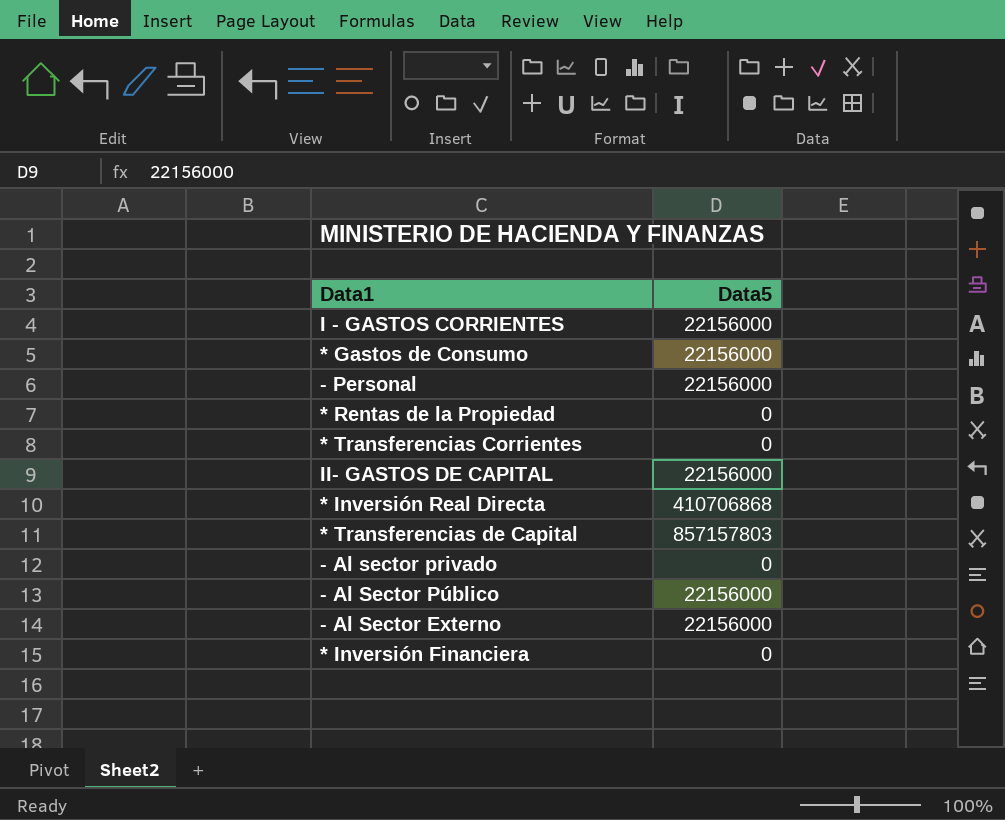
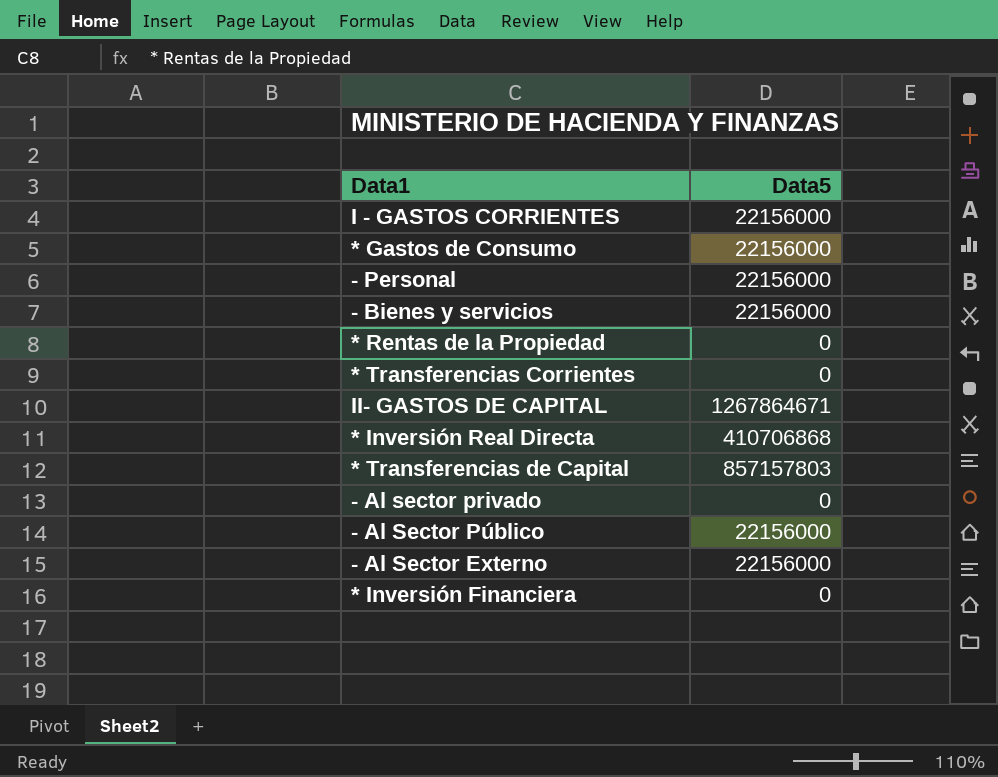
row - Bienes y servicios: none -> 22156000
II- GASTOS DE CAPITAL | Data5: 22156000 -> 1267864671

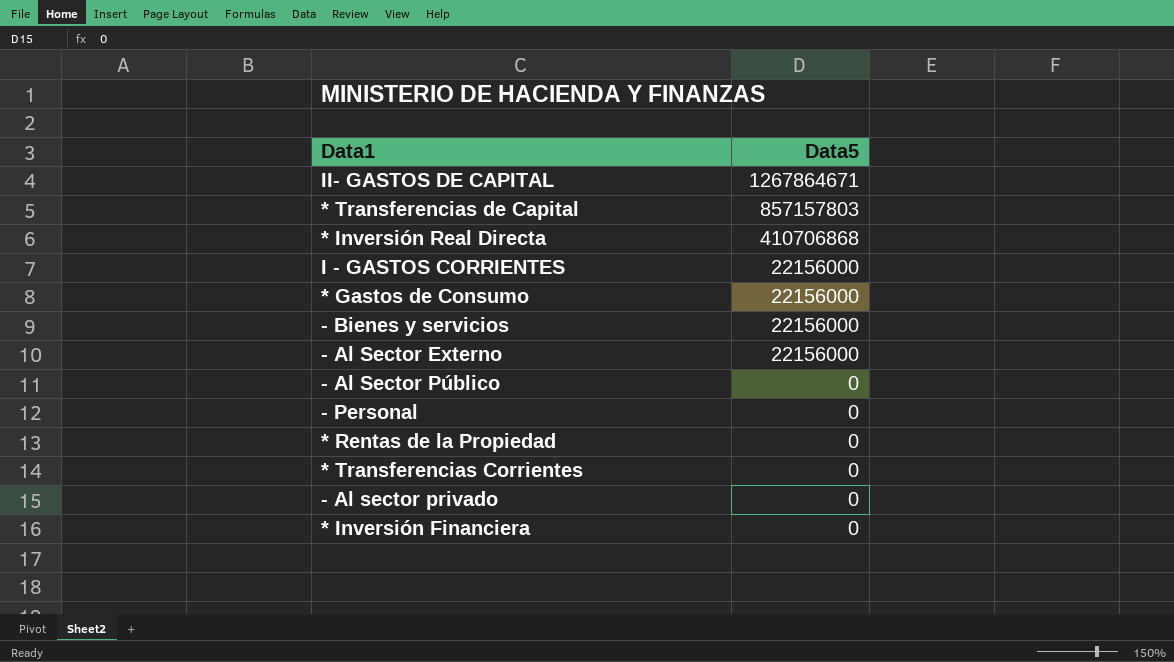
row order: none -> Data5 descending
- Al Sector Público | Data5: 22156000 -> 0
- Personal | Data5: 22156000 -> 0

